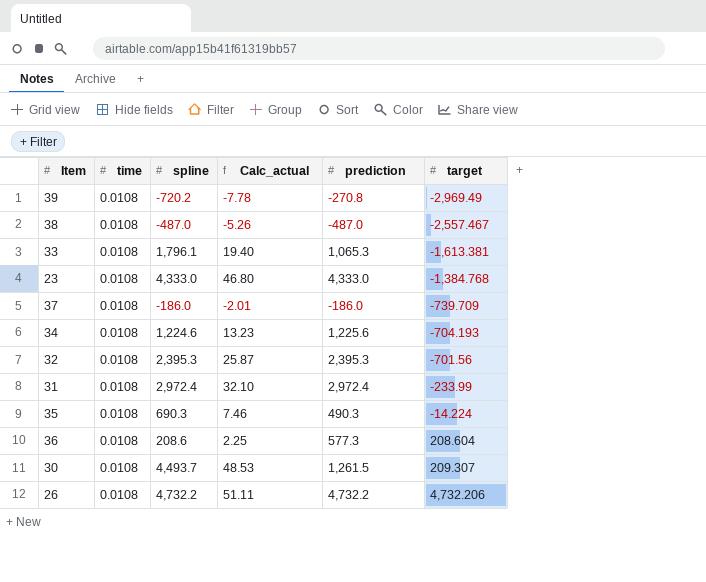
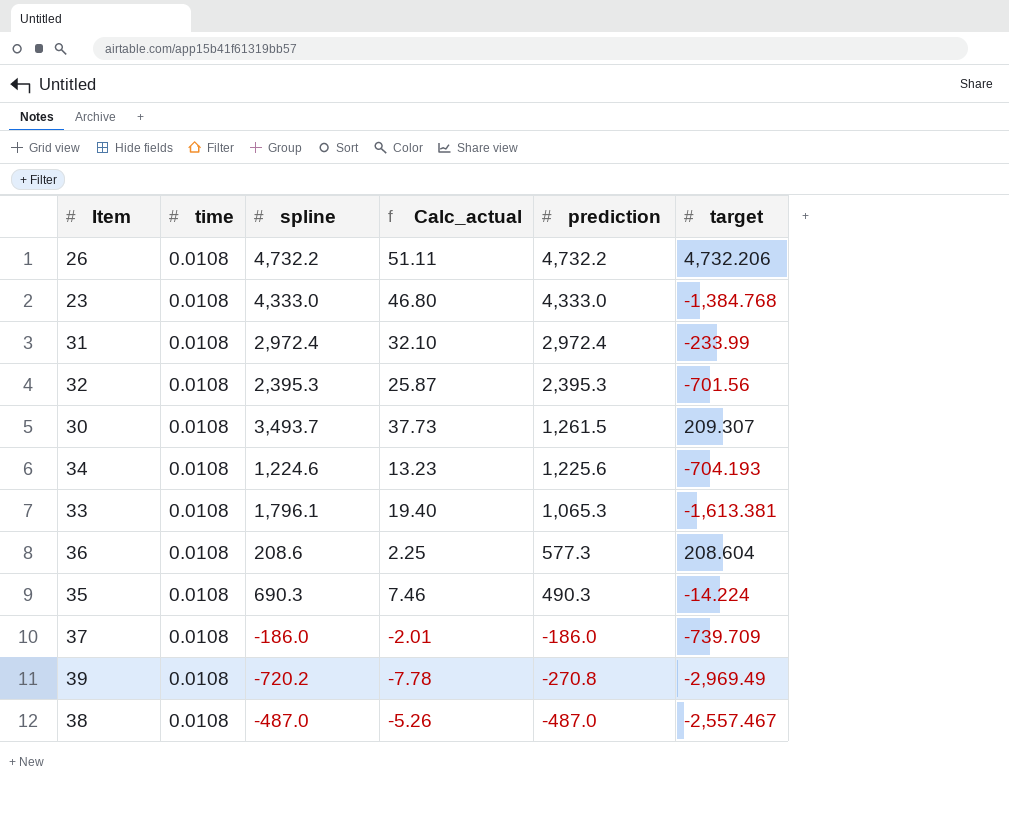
row order: target ascending -> prediction descending
30 | spline: 4,493.7 -> 3,493.7
30 | Calc_actual: 48.53 -> 37.73

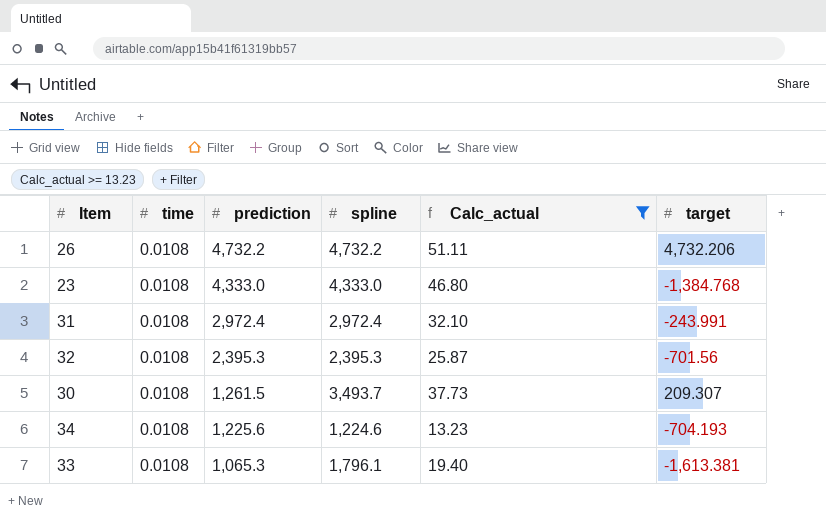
filter: none -> Calc_actual >= 13.23
column prediction | position: 5 -> 3
31 | target: -233.99 -> -243.991

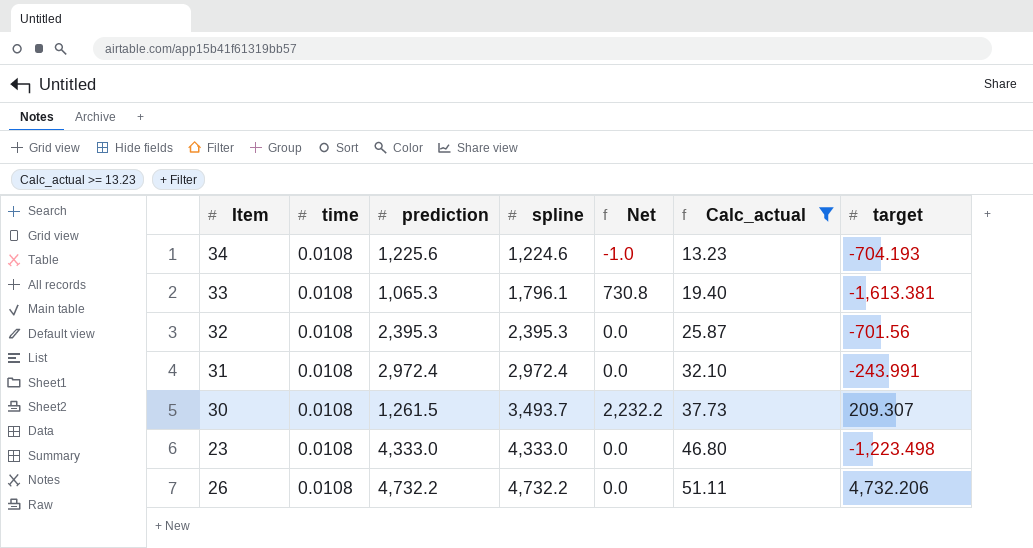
row order: prediction descending -> spline ascending
column Net | formula: none -> [spline] - [prediction]
23 | target: -1,384.768 -> -1,223.498

